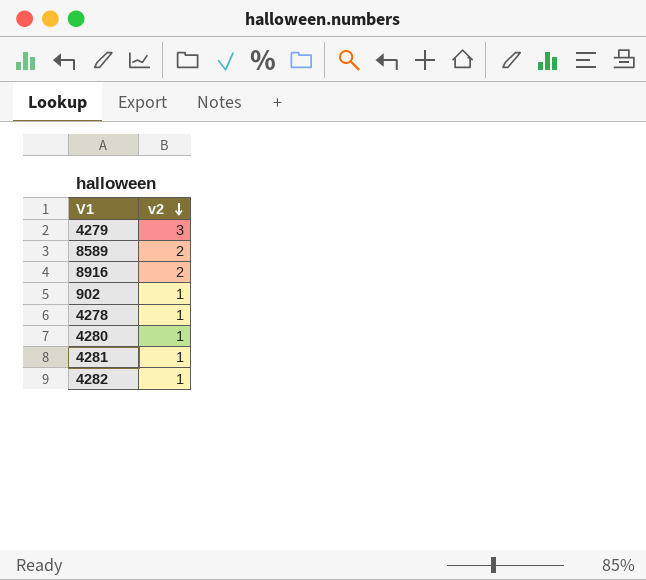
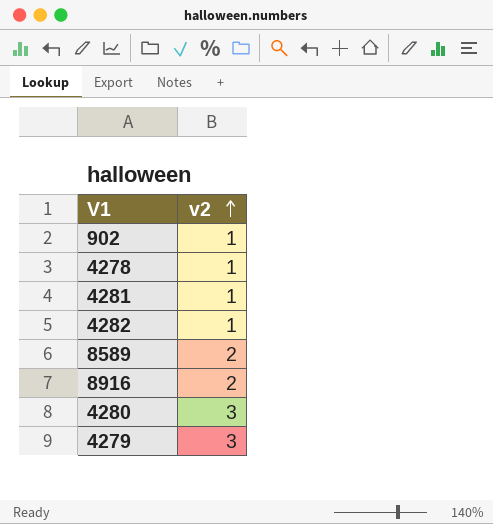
row order: v2 descending -> v2 ascending
4280 | v2: 1 -> 3

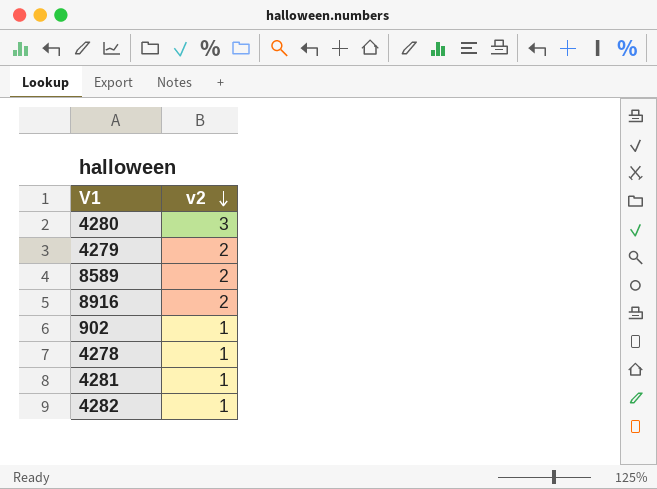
row order: v2 ascending -> v2 descending
4279 | v2: 3 -> 2

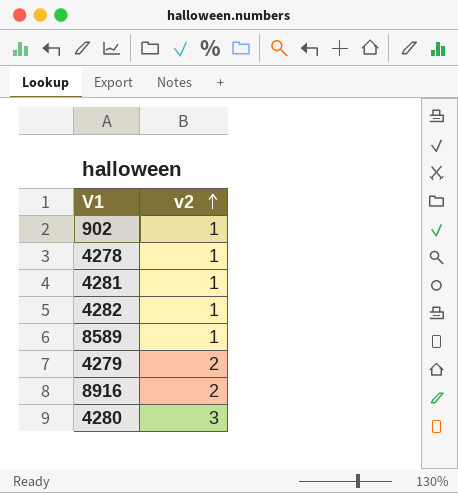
row order: v2 descending -> v2 ascending
8589 | v2: 2 -> 1

